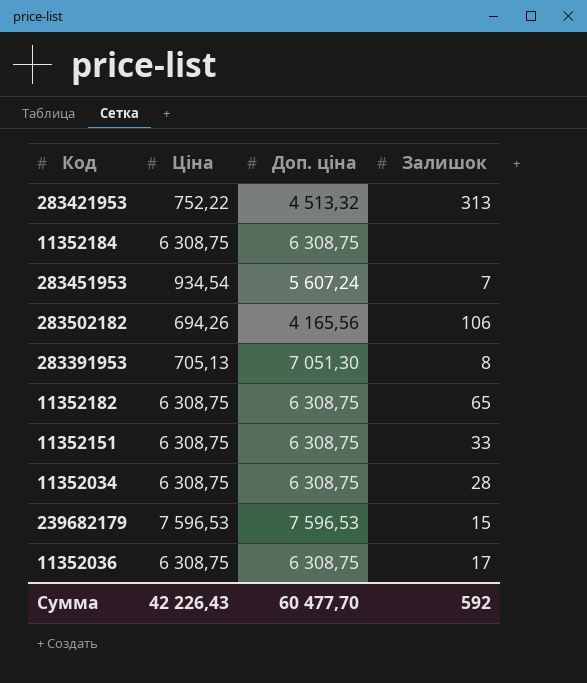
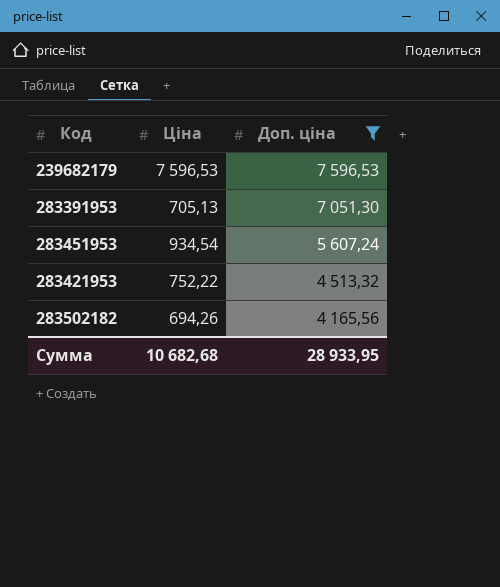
filter: none -> Доп. ціна != 6 308,75
row order: none -> Доп. ціна descending
column Залишок | position: 4 -> none
Сумма | Ціна: 42 226,43 -> 10 682,68
Сумма | Доп. ціна: 60 477,70 -> 28 933,95

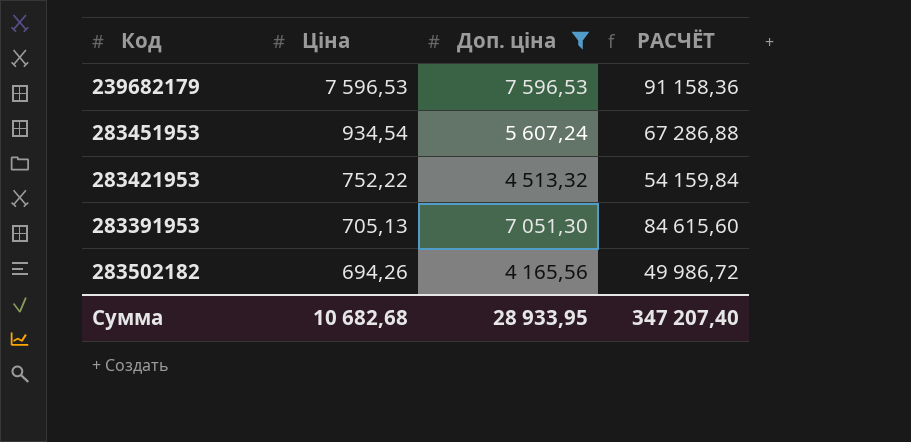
row order: Доп. ціна descending -> Ціна descending
column РАСЧЁТ | formula: none -> [Доп. ціна] * 12

